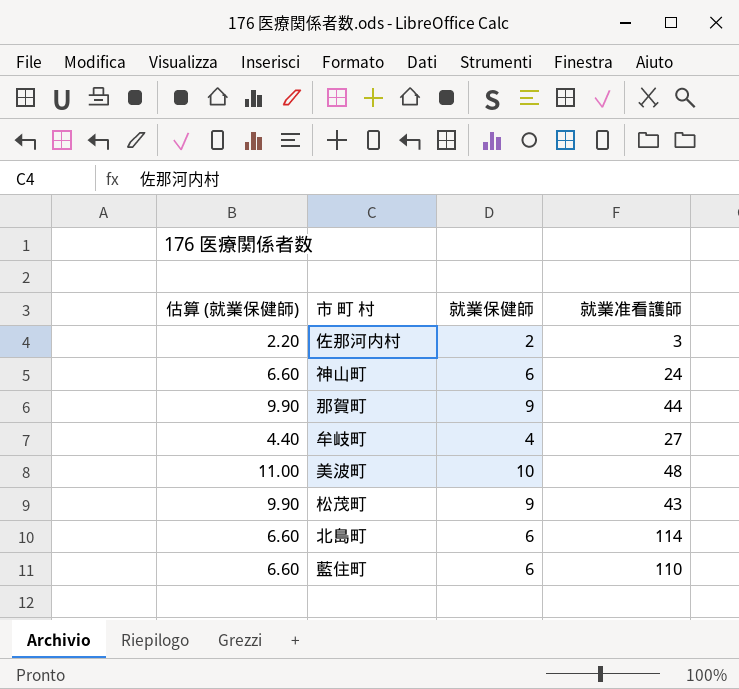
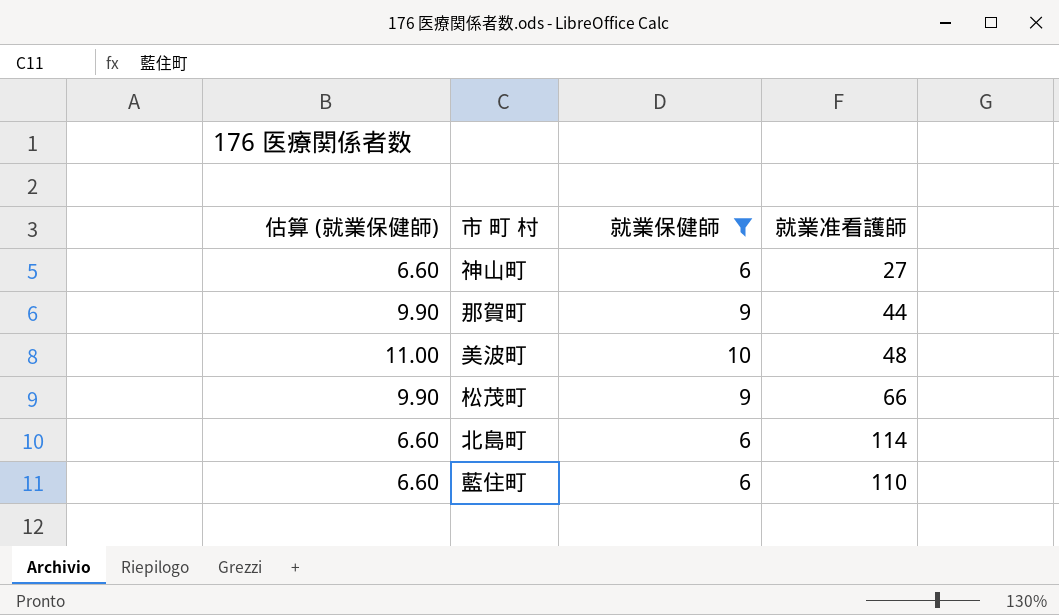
filter: none -> 就業保健師 >= 6
神山町 | 就業准看護師: 24 -> 27
松茂町 | 就業准看護師: 43 -> 66

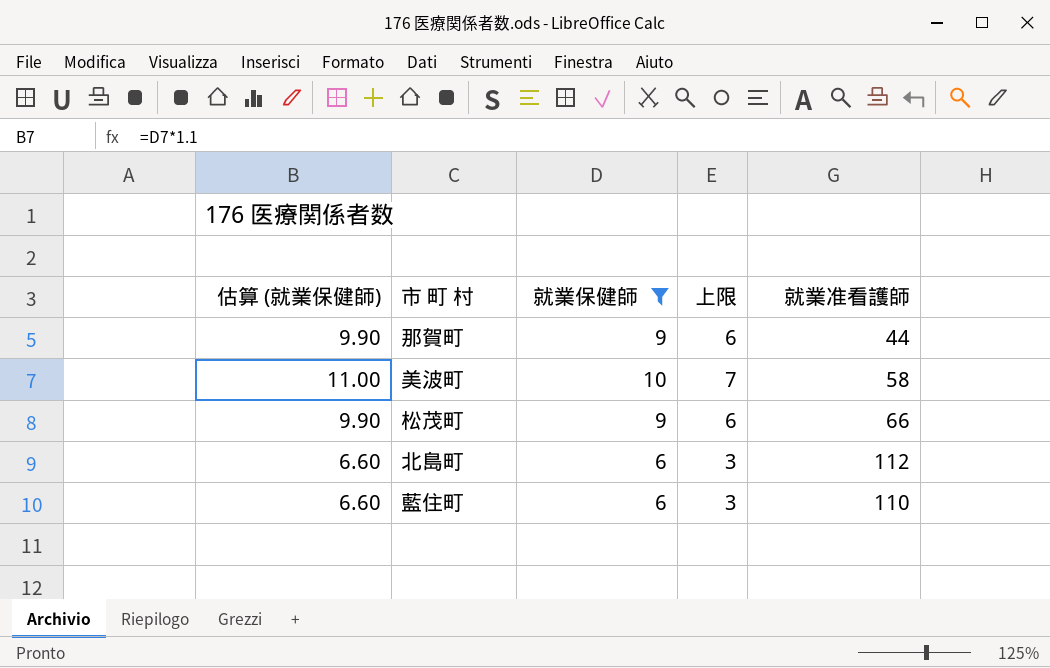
column 上限 | formula: none -> [就業保健師] - 3
row 神山町: 6.60 | 6 | 27 -> none
美波町 | 就業准看護師: 48 -> 58
北島町 | 就業准看護師: 114 -> 112

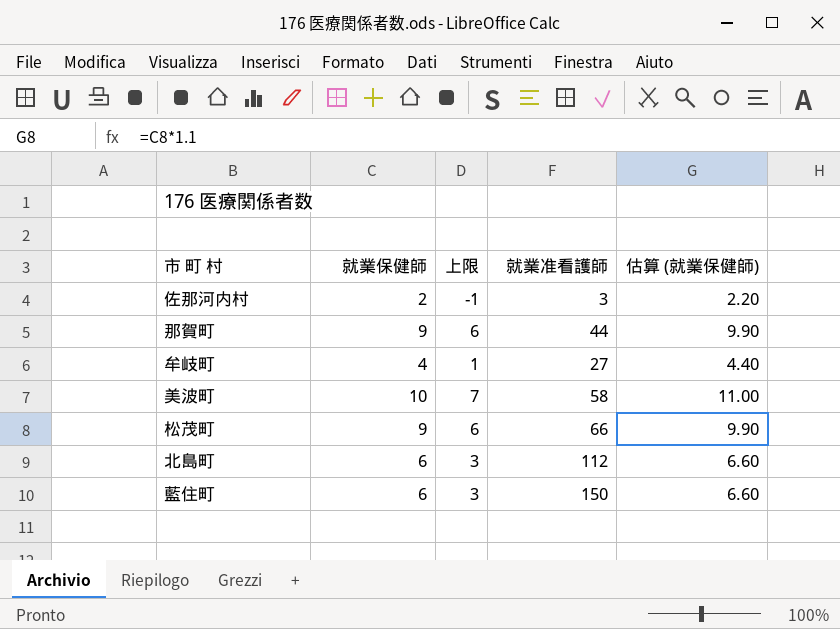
filter: 就業保健師 >= 6 -> none
column 估算 (就業保健師) | position: 1 -> 5
藍住町 | 就業准看護師: 110 -> 150

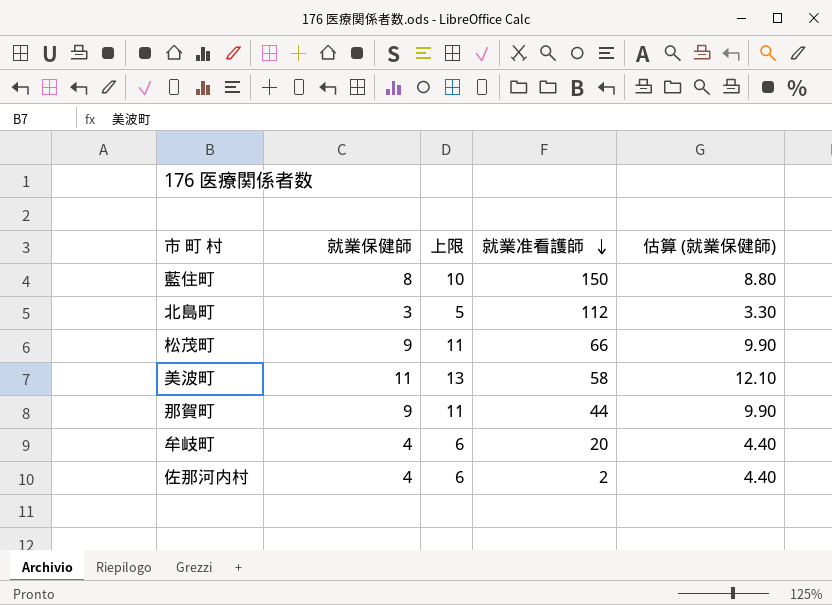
row order: none -> 就業准看護師 descending
column 上限 | formula: [就業保健師] - 3 -> [就業保健師] + 2
藍住町 | 就業保健師: 6 -> 8
藍住町 | 估算 (就業保健師): 6.60 -> 8.80
北島町 | 就業保健師: 6 -> 3
北島町 | 估算 (就業保健師): 6.60 -> 3.30
美波町 | 就業保健師: 10 -> 11
美波町 | 估算 (就業保健師): 11.00 -> 12.10
牟岐町 | 就業准看護師: 27 -> 20
佐那河内村 | 就業保健師: 2 -> 4
佐那河内村 | 就業准看護師: 3 -> 2
佐那河内村 | 估算 (就業保健師): 2.20 -> 4.40

